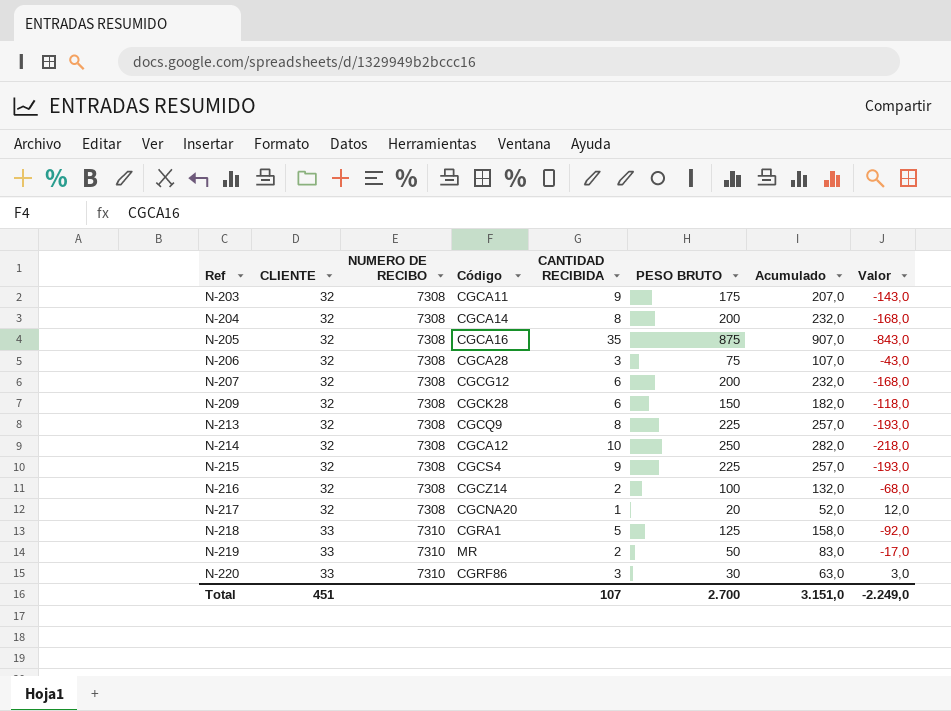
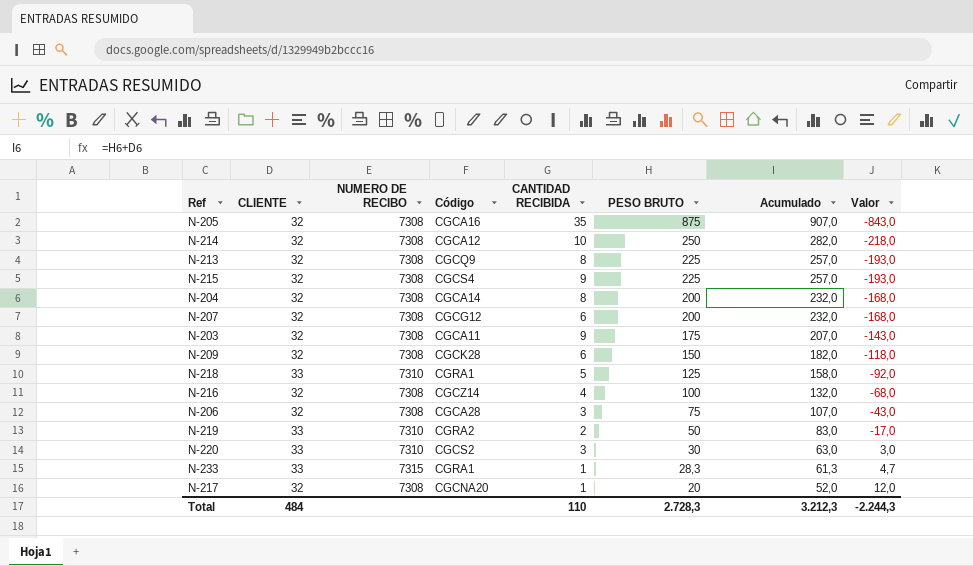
row order: Ref ascending -> PESO BRUTO descending
N-216 | CANTIDAD RECIBIDA: 2 -> 4
N-219 | Código: MR -> CGRA2
N-220 | Código: CGRF86 -> CGCS2
row N-233: none -> 33 | 7315 | CGRA1 | 1 | 28,3 | 61,3 | 4,7
Total | CLIENTE: 451 -> 484
Total | CANTIDAD RECIBIDA: 107 -> 110
Total | PESO BRUTO: 2.700 -> 2.728,3
Total | Acumulado: 3.151,0 -> 3.212,3
Total | Valor: -2.249,0 -> -2.244,3

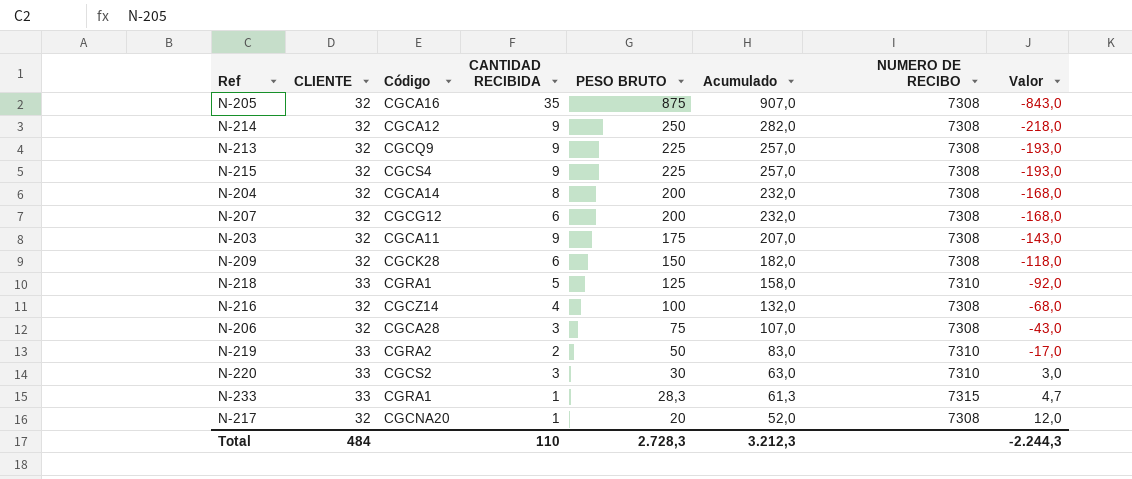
column NUMERO DE RECIBO | position: 3 -> 7
N-214 | CANTIDAD RECIBIDA: 10 -> 9
N-213 | CANTIDAD RECIBIDA: 8 -> 9

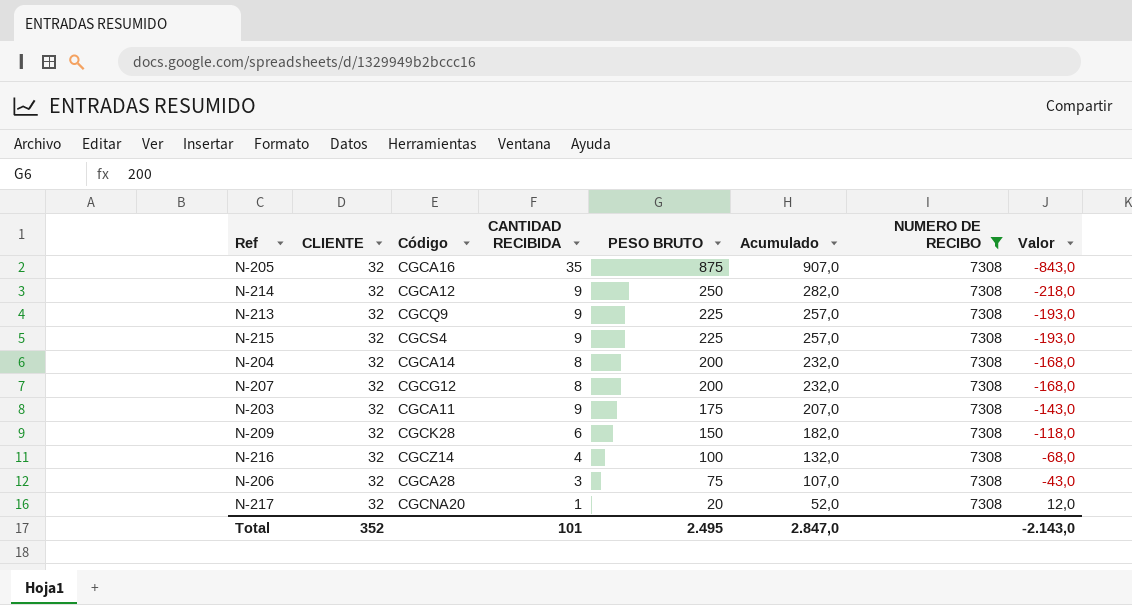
filter: none -> NUMERO DE RECIBO = 7308
N-207 | CANTIDAD RECIBIDA: 6 -> 8
Total | CLIENTE: 484 -> 352
Total | CANTIDAD RECIBIDA: 110 -> 101
Total | PESO BRUTO: 2.728,3 -> 2.495
Total | Acumulado: 3.212,3 -> 2.847,0
Total | Valor: -2.244,3 -> -2.143,0

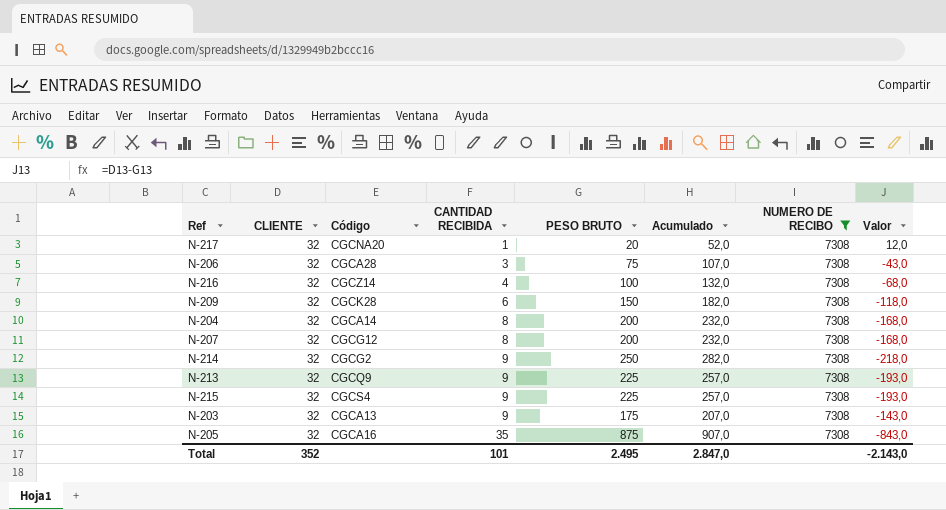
row order: PESO BRUTO descending -> CANTIDAD RECIBIDA ascending
N-214 | Código: CGCA12 -> CGCG2
N-203 | Código: CGCA11 -> CGCA13

